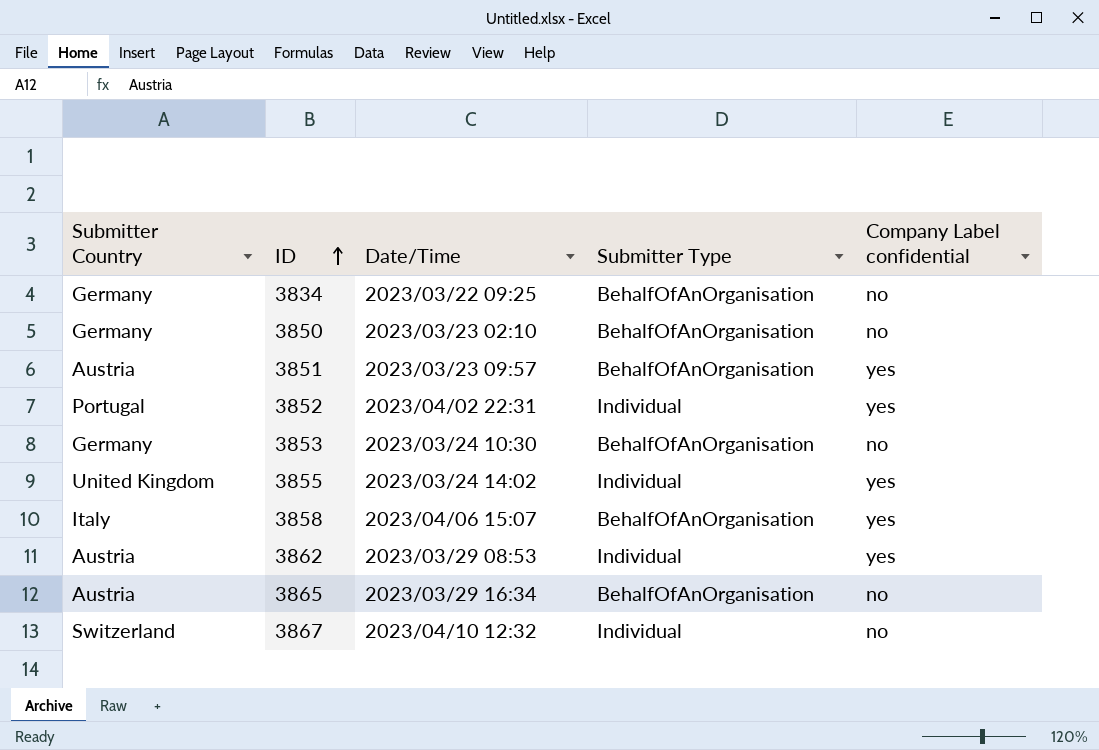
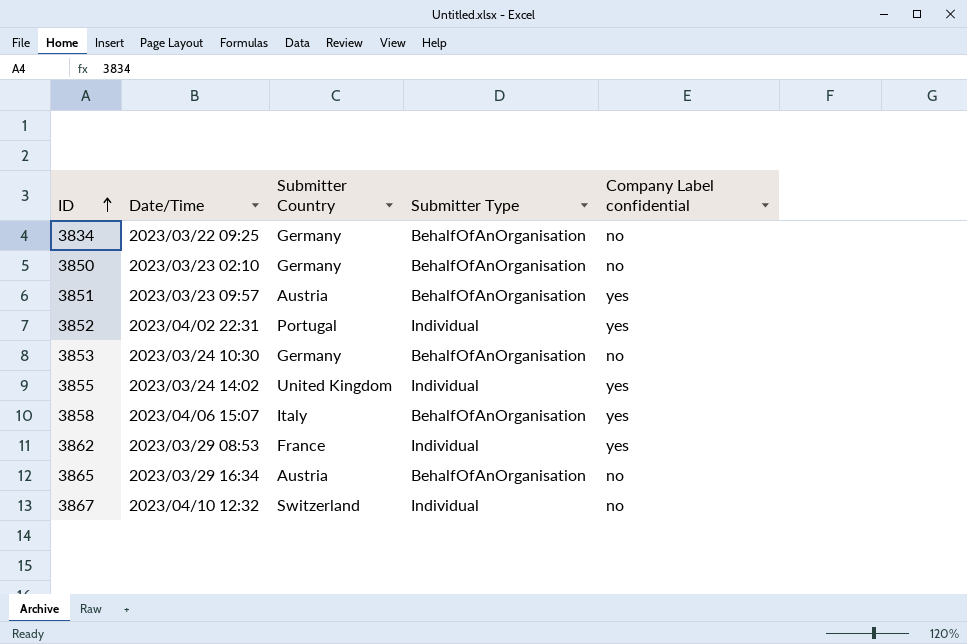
column Submitter Country | position: 1 -> 3
3862 | Submitter Country: Austria -> France

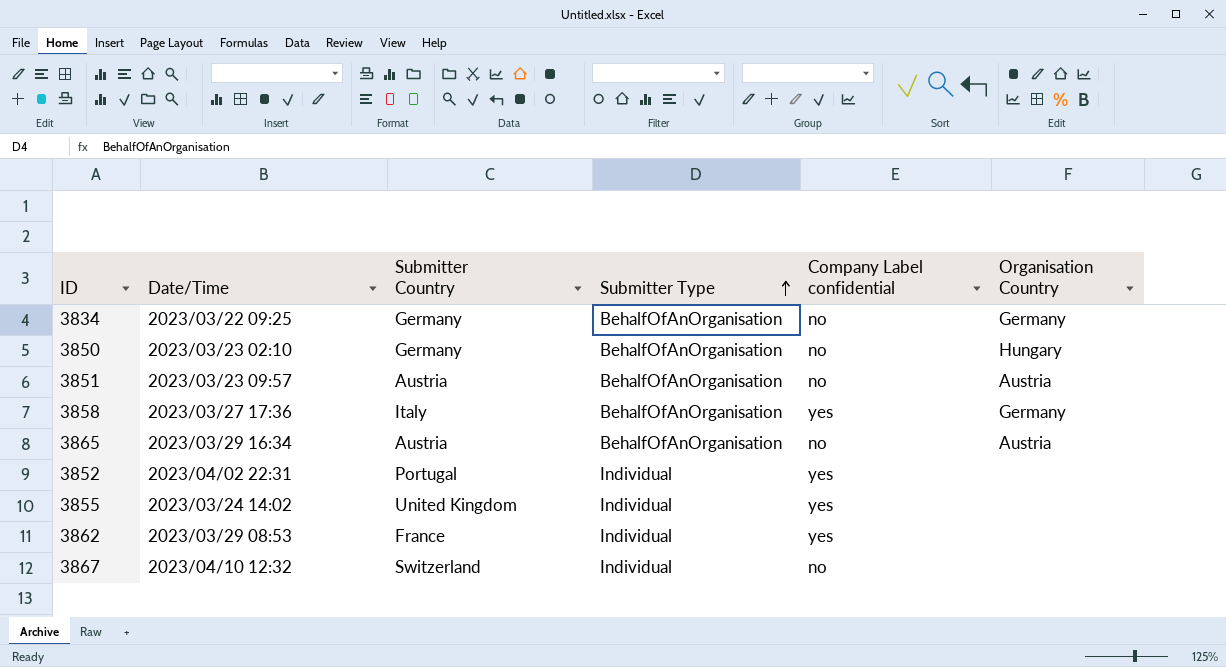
row order: ID ascending -> Submitter Type ascending
column Organisation Country | position: none -> 6
row 3853: 2023/03/24 10:30 | Germany | BehalfOfAnOrganisation | no -> none
3851 | Company Label confidential: yes -> no
3858 | Date/Time: 2023/04/06 15:07 -> 2023/03/27 17:36

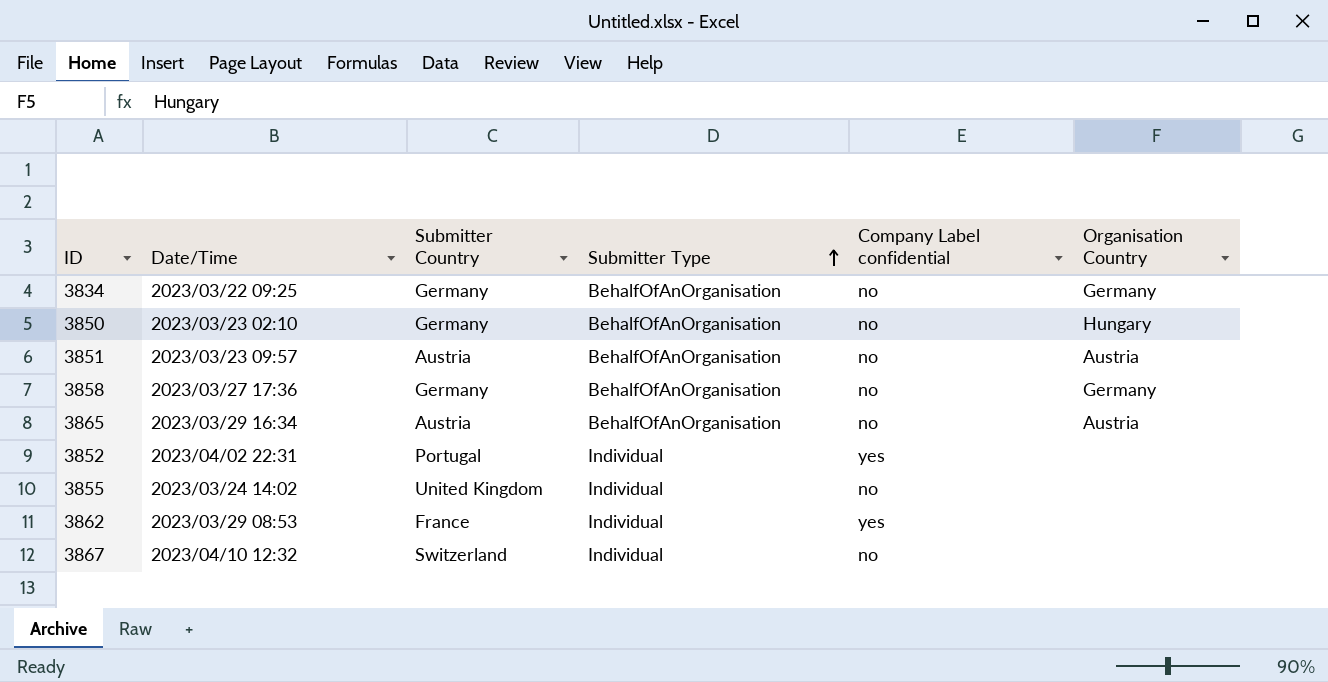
3858 | Submitter Country: Italy -> Germany
3858 | Company Label confidential: yes -> no
3855 | Company Label confidential: yes -> no

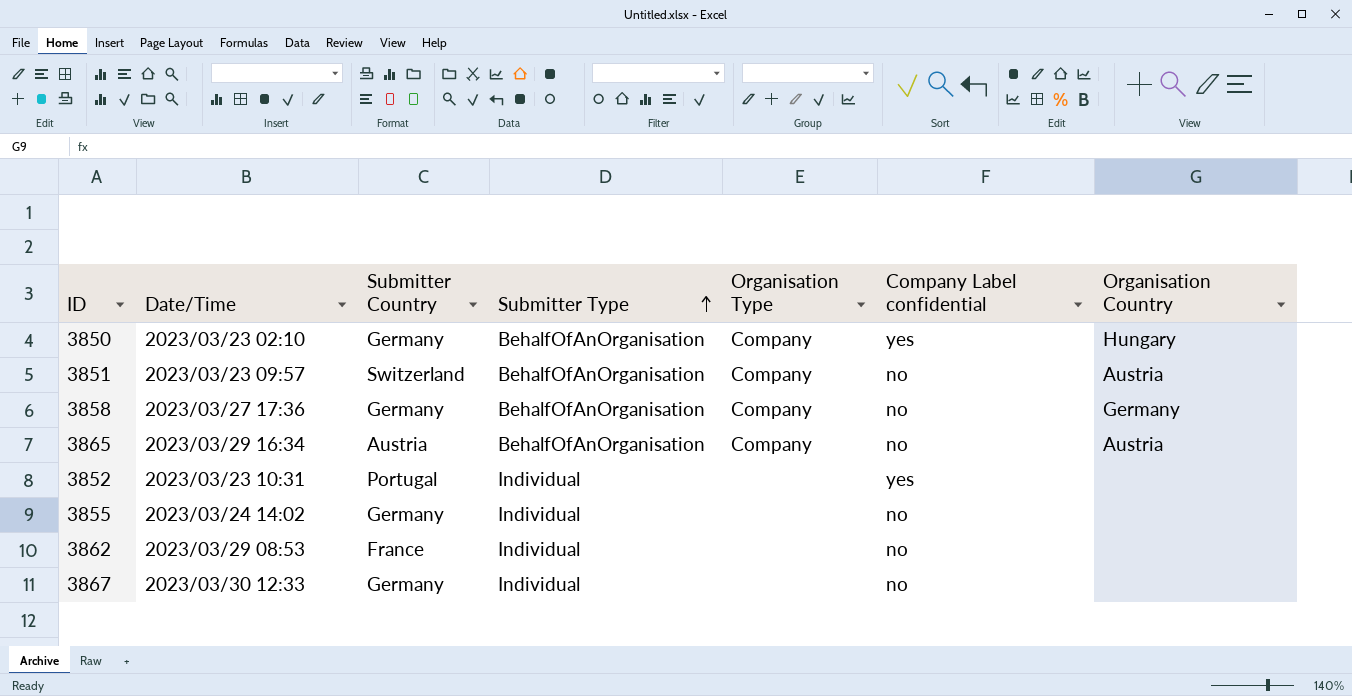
column Organisation Type | position: none -> 5
row 3834: 2023/03/22 09:25 | Germany | BehalfOfAnOrganisation | no | Germany -> none
3850 | Company Label confidential: no -> yes
3851 | Submitter Country: Austria -> Switzerland
3852 | Date/Time: 2023/04/02 22:31 -> 2023/03/23 10:31
3855 | Submitter Country: United Kingdom -> Germany
3862 | Company Label confidential: yes -> no
3867 | Date/Time: 2023/04/10 12:32 -> 2023/03/30 12:33
3867 | Submitter Country: Switzerland -> Germany

